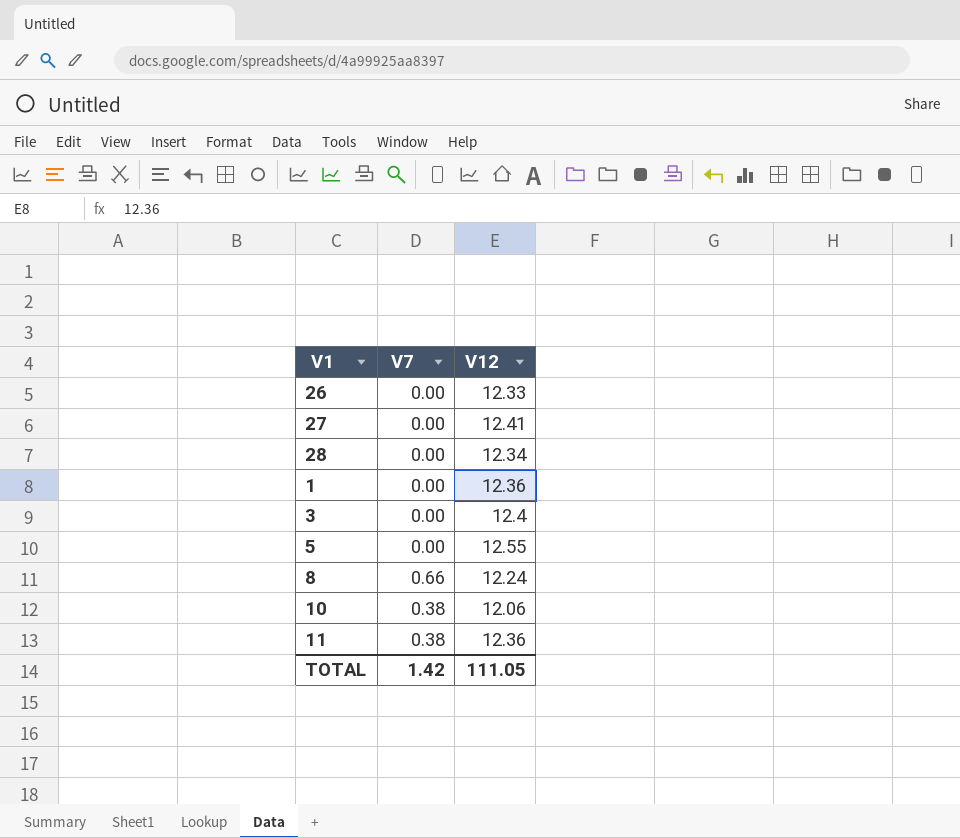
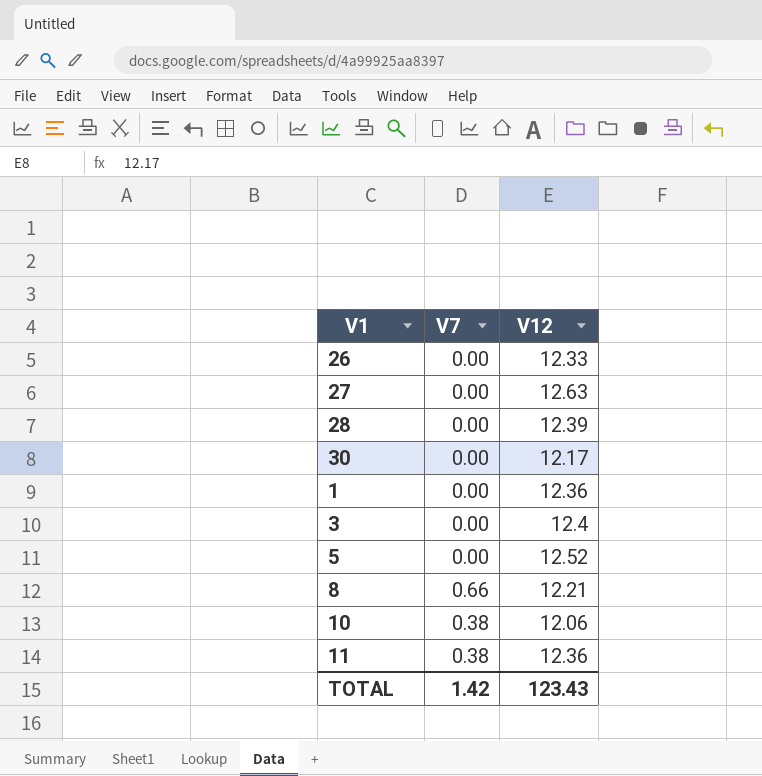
27 | V12: 12.41 -> 12.63
28 | V12: 12.34 -> 12.39
row 30: none -> 0.00 | 12.17
5 | V12: 12.55 -> 12.52
8 | V12: 12.24 -> 12.21
TOTAL | V12: 111.05 -> 123.43

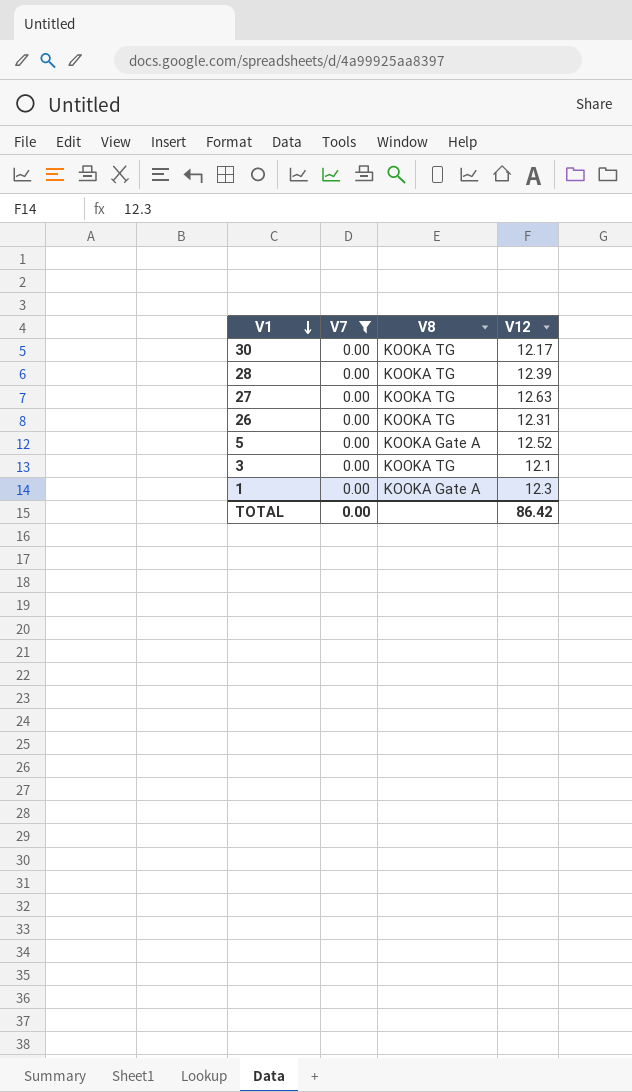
filter: none -> V7 = 0.00
row order: none -> V1 descending
column V8 | position: none -> 3
26 | V12: 12.33 -> 12.31
3 | V12: 12.4 -> 12.1
1 | V12: 12.36 -> 12.3
TOTAL | V7: 1.42 -> 0.00
TOTAL | V12: 123.43 -> 86.42

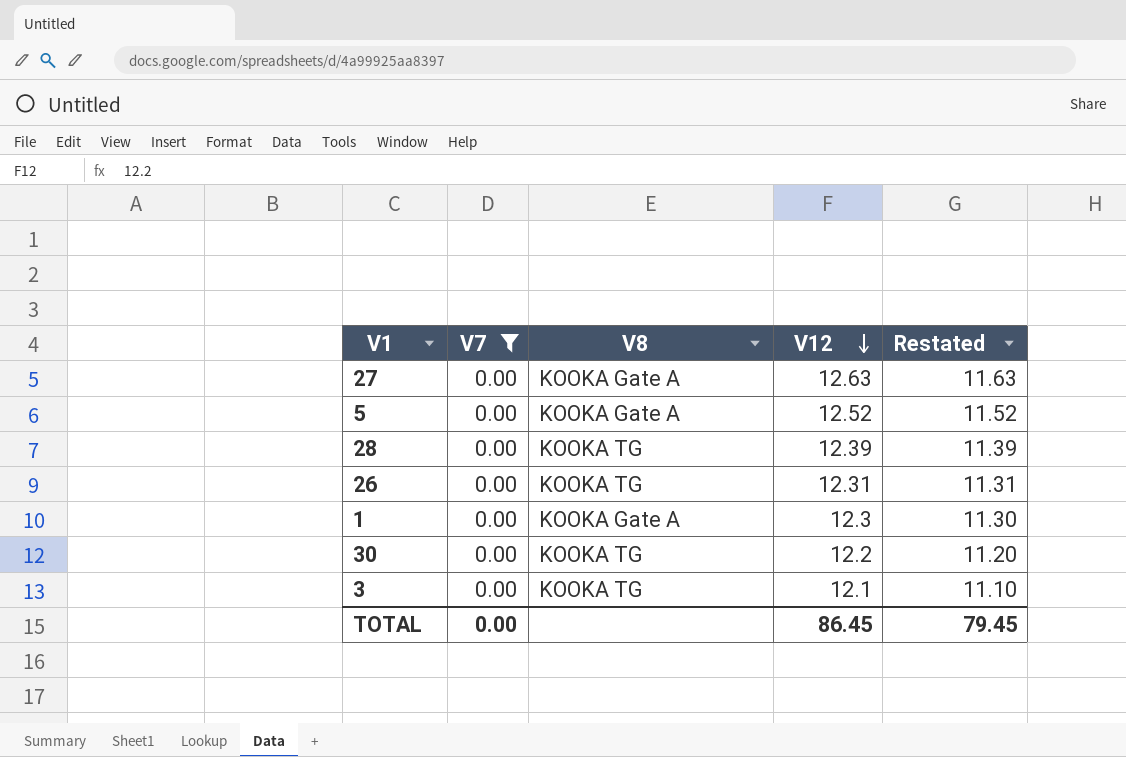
row order: V1 descending -> V12 descending
column Restated | formula: none -> [V12] - 1
27 | V8: KOOKA TG -> KOOKA Gate A
30 | V12: 12.17 -> 12.2
TOTAL | V12: 86.42 -> 86.45

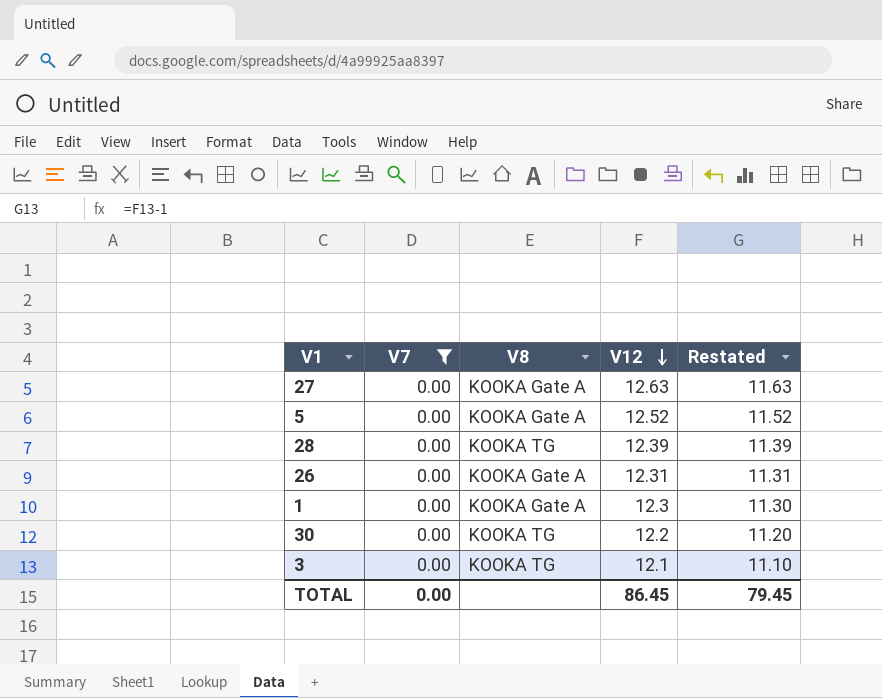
26 | V8: KOOKA TG -> KOOKA Gate A

